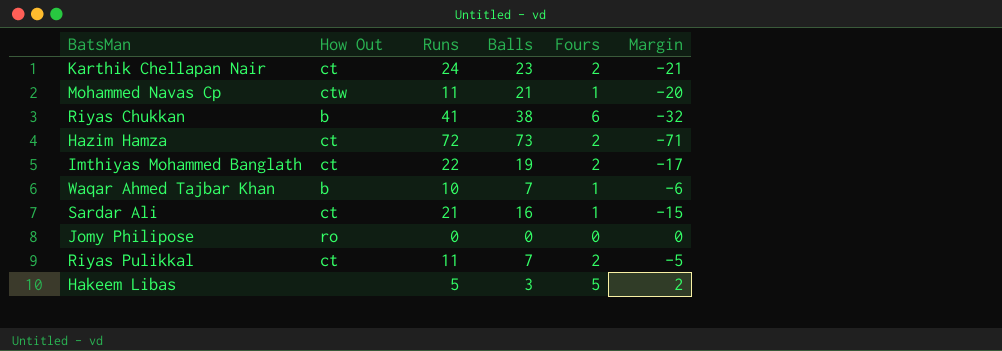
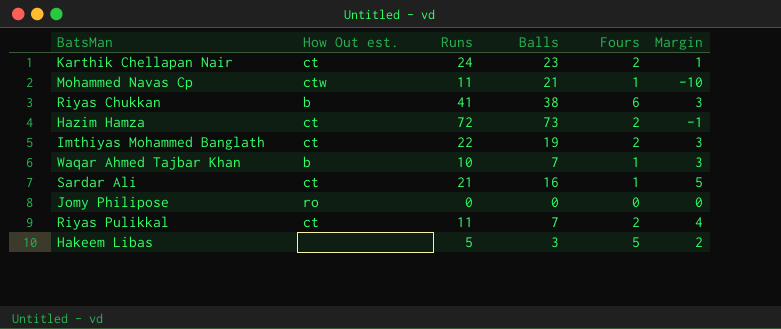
column name: How Out -> How Out est.
column Margin | formula: [Fours] - [Balls] -> [Runs] - [Balls]

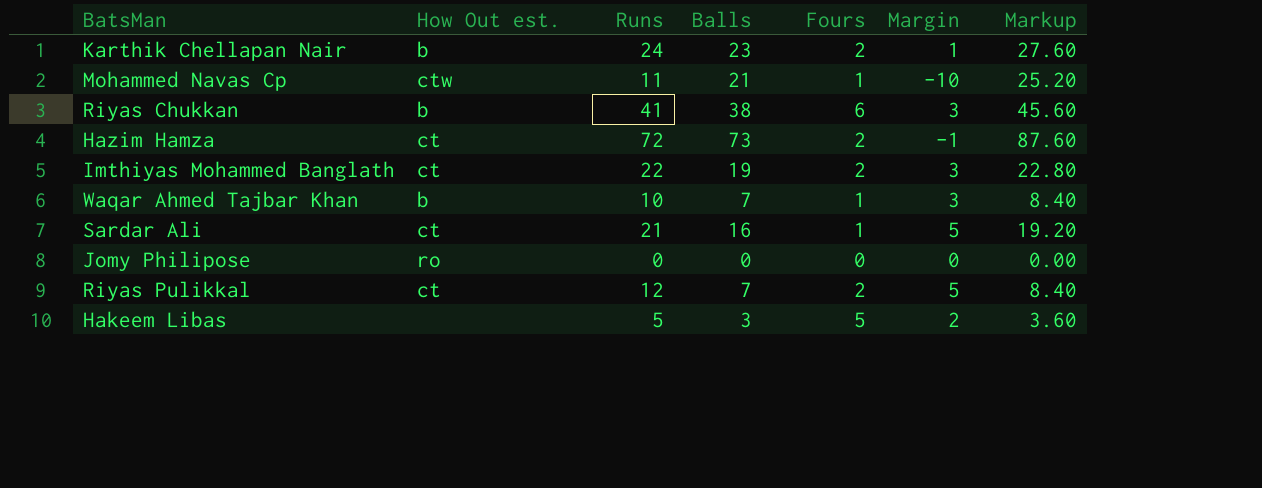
column Markup | formula: none -> [Balls] * 1.2
Karthik Chellapan Nair | How Out est.: ct -> b
Riyas Pulikkal | Runs: 11 -> 12
Riyas Pulikkal | Margin: 4 -> 5

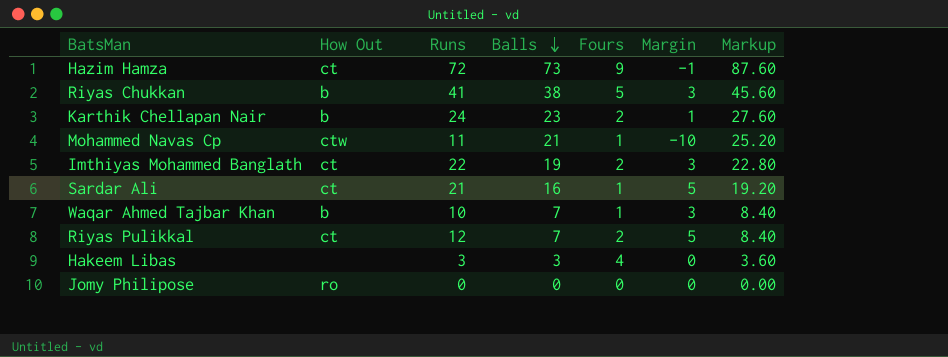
row order: none -> Balls descending
column name: How Out est. -> How Out
Hazim Hamza | Fours: 2 -> 9
Riyas Chukkan | Fours: 6 -> 5
Hakeem Libas | Runs: 5 -> 3
Hakeem Libas | Fours: 5 -> 4
Hakeem Libas | Margin: 2 -> 0

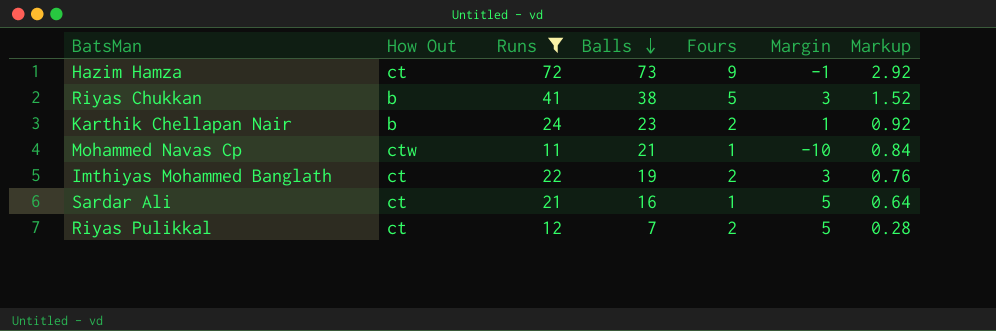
filter: none -> Runs >= 11
column Markup | formula: [Balls] * 1.2 -> [Balls] * 0.04

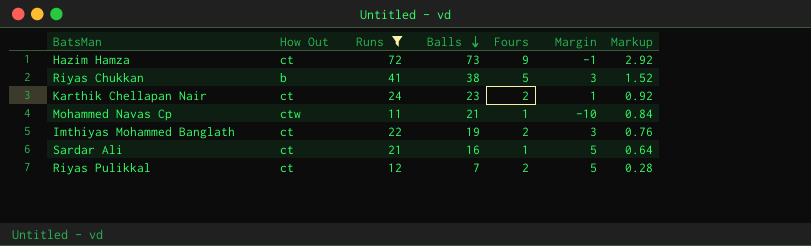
Karthik Chellapan Nair | How Out: b -> ct

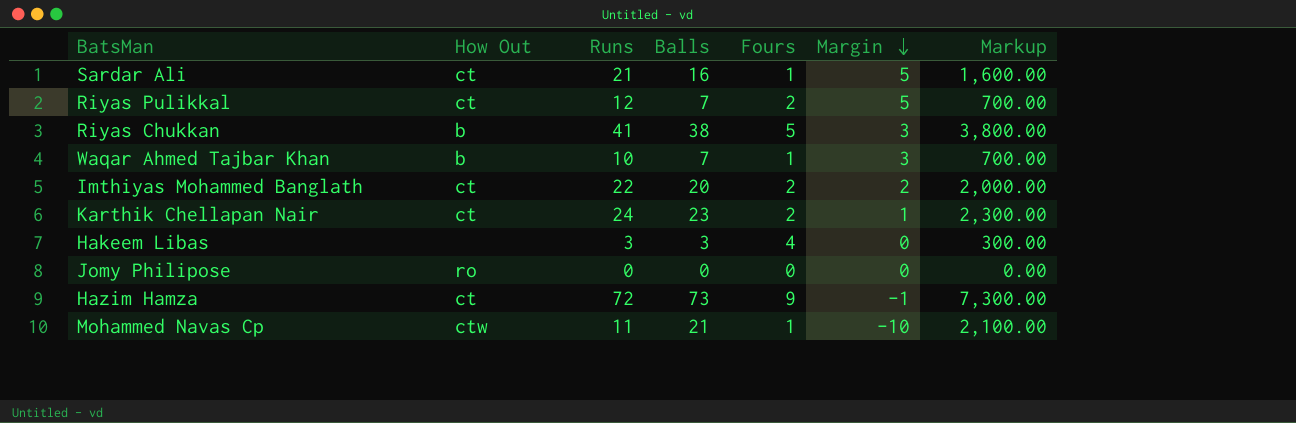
filter: Runs >= 11 -> none
row order: Balls descending -> Margin descending
column Markup | formula: [Balls] * 0.04 -> [Balls] * 100
Imthiyas Mohammed Banglath | Balls: 19 -> 20
Imthiyas Mohammed Banglath | Margin: 3 -> 2

